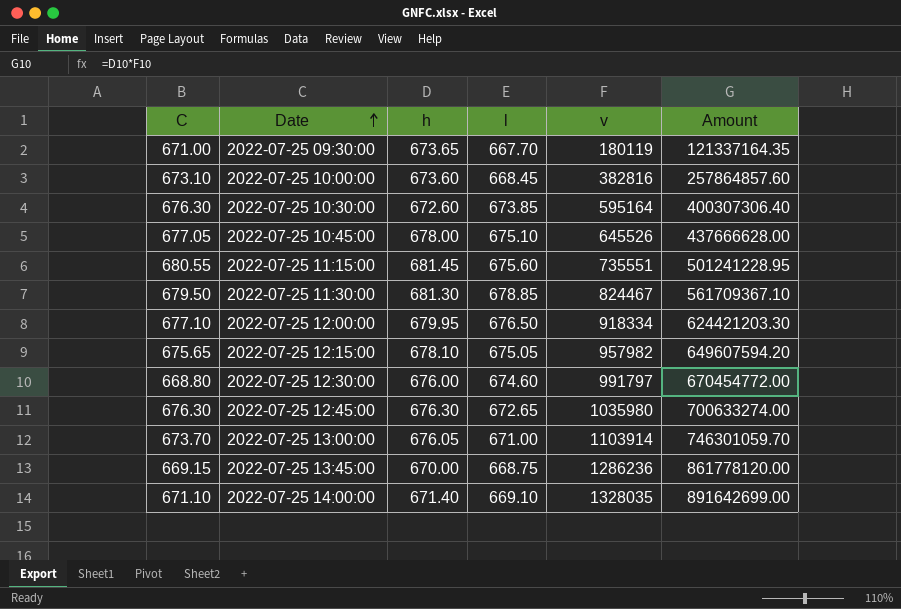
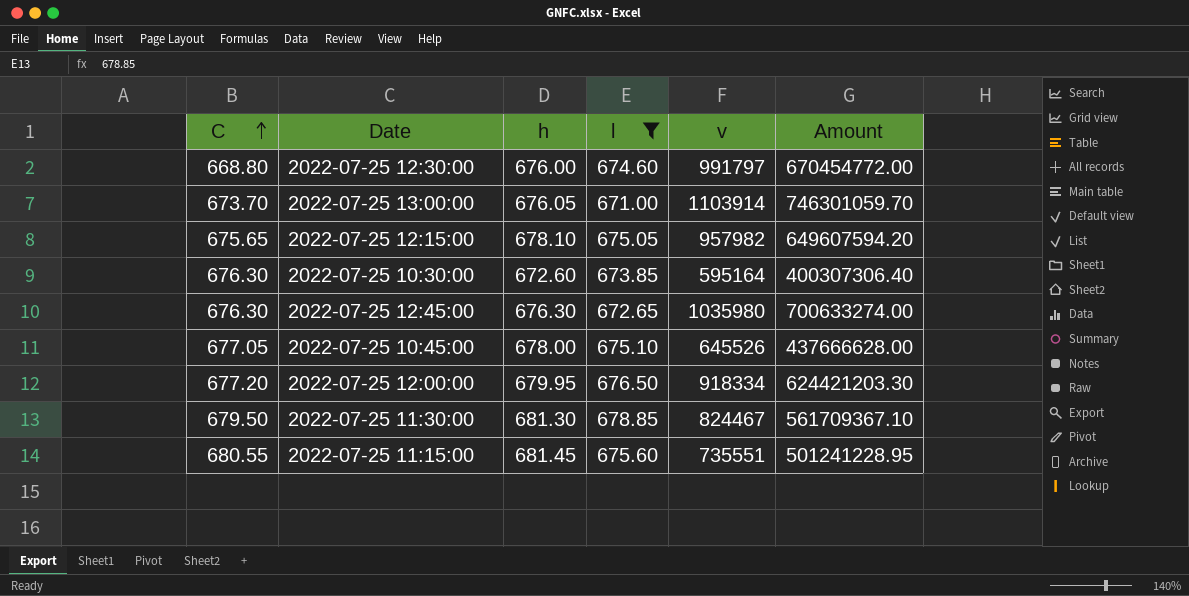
filter: none -> l >= 671.00
row order: Date ascending -> C ascending
2022-07-25 12:00:00 | C: 677.10 -> 677.20

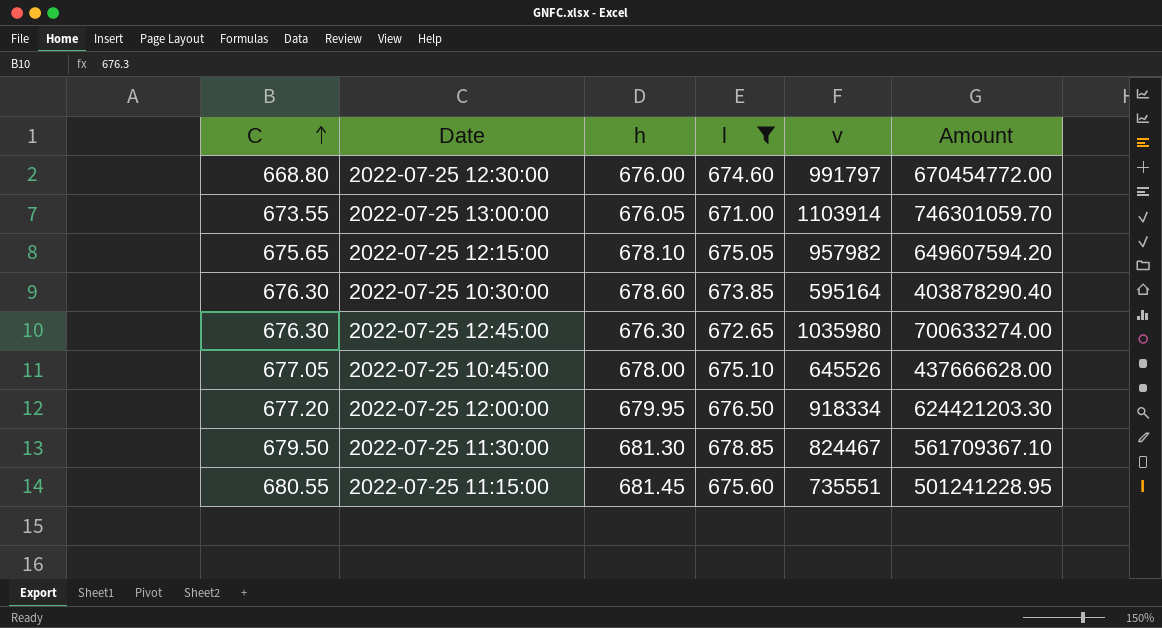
2022-07-25 13:00:00 | C: 673.70 -> 673.55
2022-07-25 10:30:00 | h: 672.60 -> 678.60
2022-07-25 10:30:00 | Amount: 400307306.40 -> 403878290.40

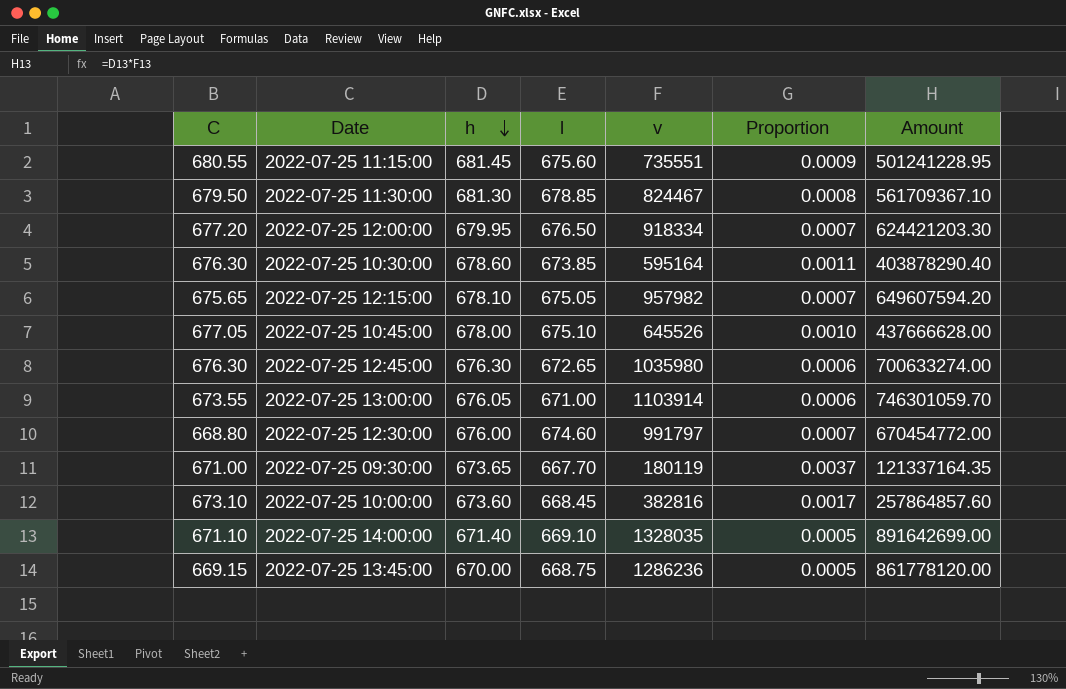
filter: l >= 671.00 -> none
row order: C ascending -> h descending
column Proportion | formula: none -> [l] / [v]

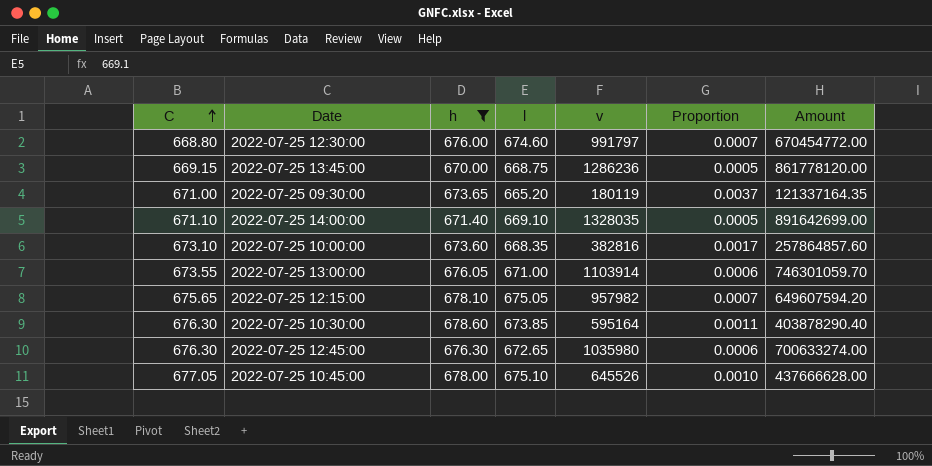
filter: none -> h <= 678.60
row order: h descending -> C ascending
2022-07-25 09:30:00 | l: 667.70 -> 665.20
2022-07-25 10:00:00 | l: 668.45 -> 668.35

